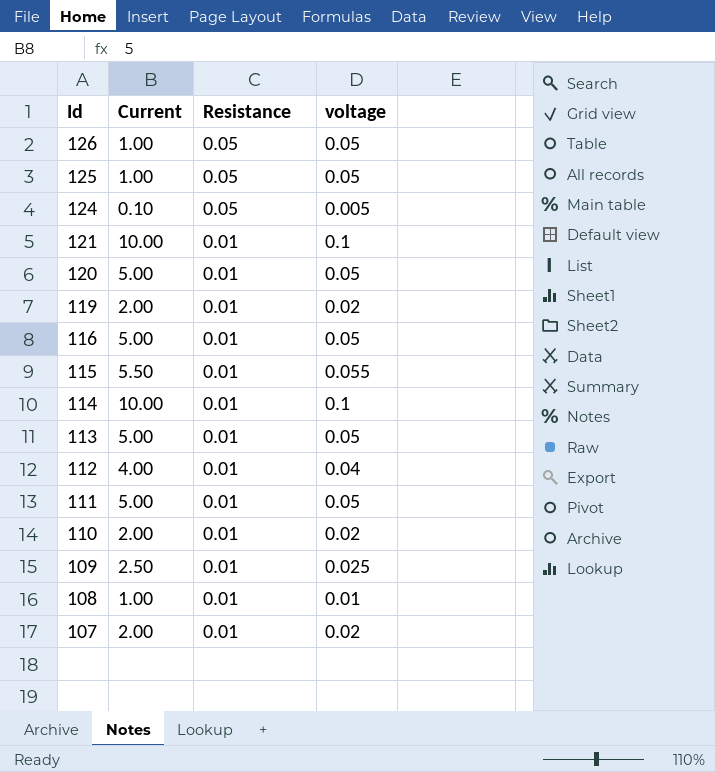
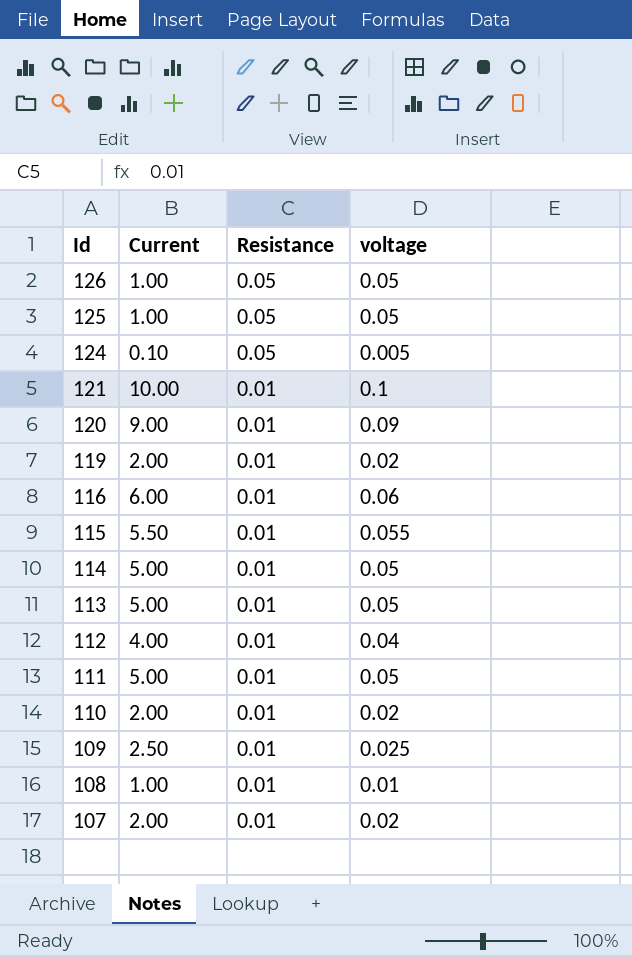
120 | Current: 5.00 -> 9.00
120 | voltage: 0.05 -> 0.09
116 | Current: 5.00 -> 6.00
116 | voltage: 0.05 -> 0.06
114 | Current: 10.00 -> 5.00
114 | voltage: 0.1 -> 0.05

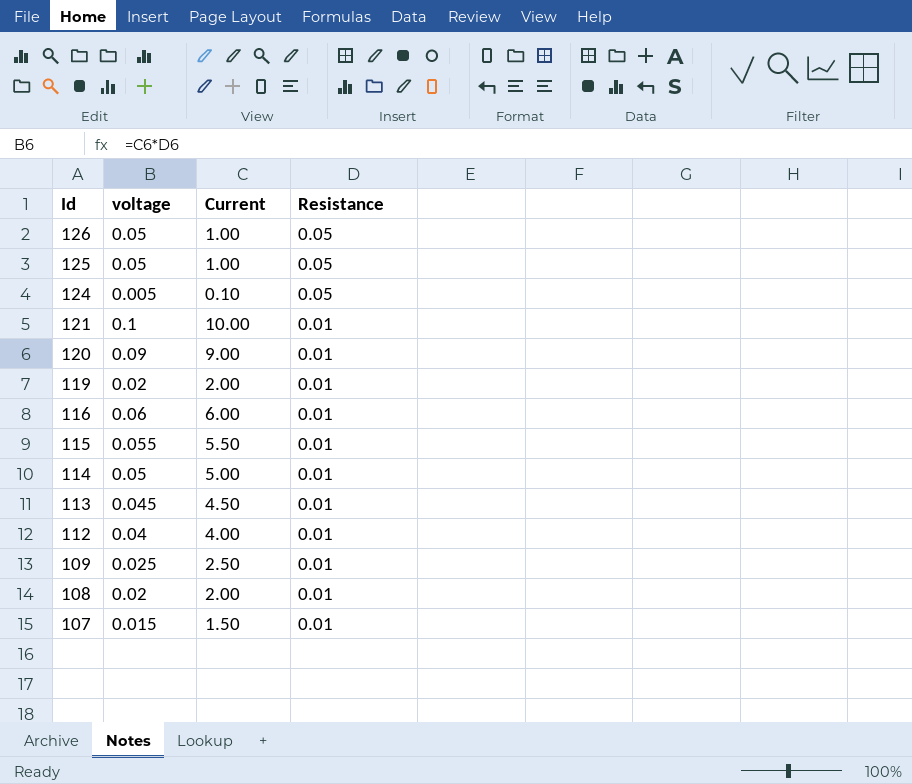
column voltage | position: 4 -> 2
row 111: 5.00 | 0.01 | 0.05 -> none
row 110: 2.00 | 0.01 | 0.02 -> none
113 | voltage: 0.05 -> 0.045
113 | Current: 5.00 -> 4.50
108 | voltage: 0.01 -> 0.02
108 | Current: 1.00 -> 2.00
107 | voltage: 0.02 -> 0.015
107 | Current: 2.00 -> 1.50

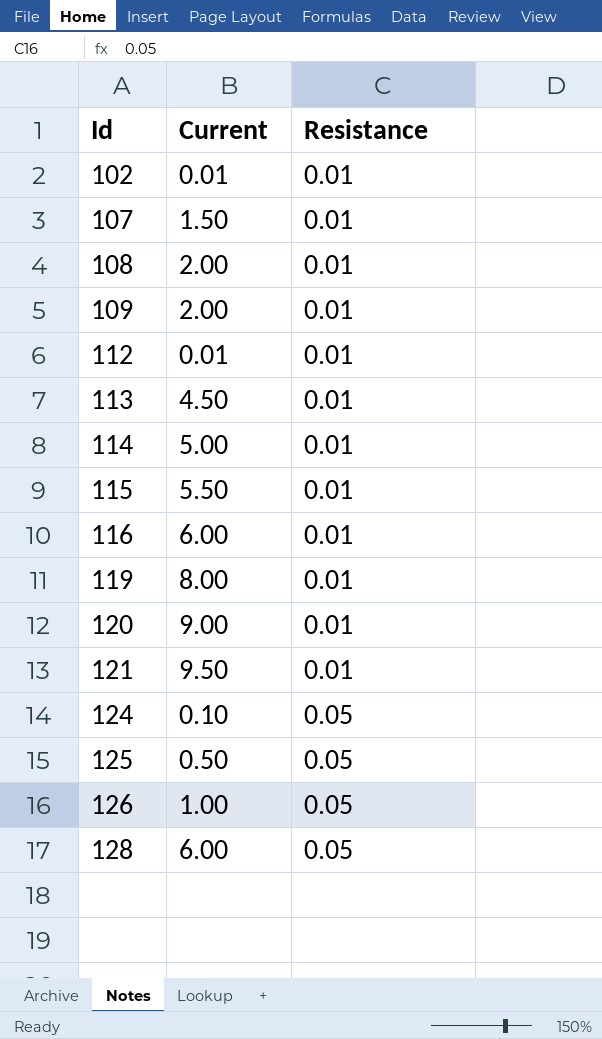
row order: Id descending -> Id ascending
column voltage | formula: [Current] * [Resistance] -> none
row 102: none -> 0.01 | 0.01
109 | Current: 2.50 -> 2.00
112 | Current: 4.00 -> 0.01
119 | Current: 2.00 -> 8.00
121 | Current: 10.00 -> 9.50
125 | Current: 1.00 -> 0.50
row 128: none -> 6.00 | 0.05

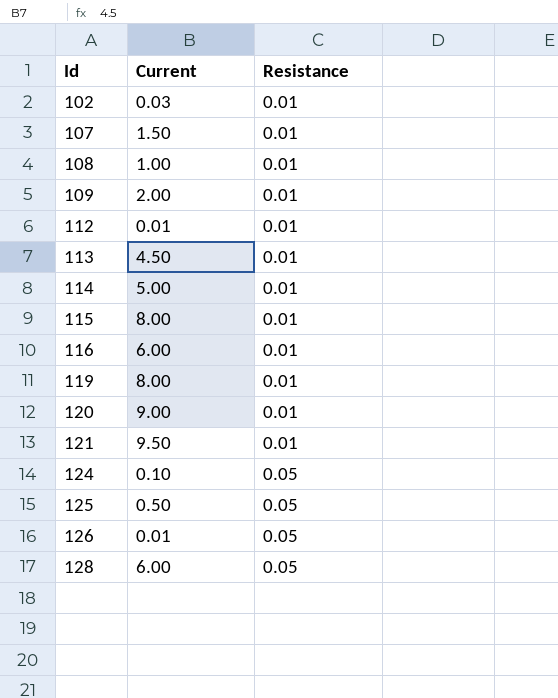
102 | Current: 0.01 -> 0.03
108 | Current: 2.00 -> 1.00
115 | Current: 5.50 -> 8.00
126 | Current: 1.00 -> 0.01

